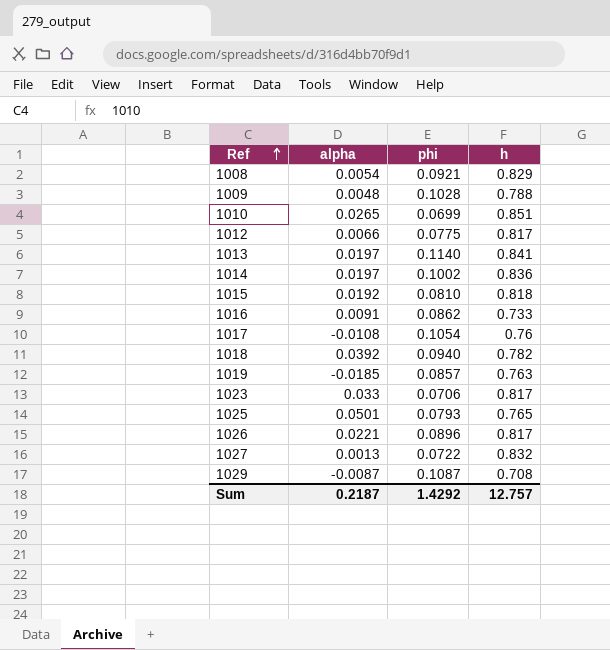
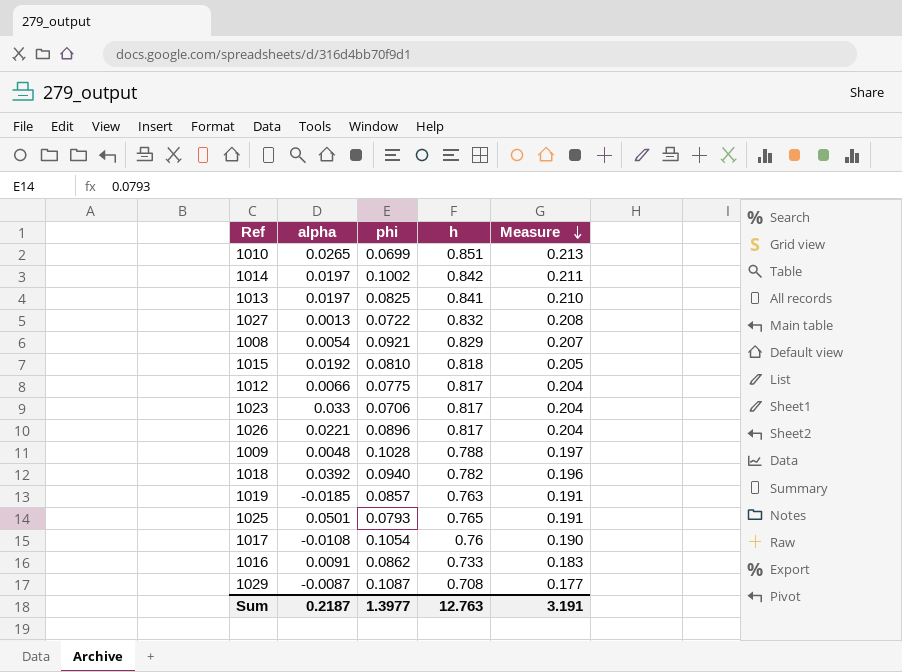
row order: Ref ascending -> Measure descending
column Measure | formula: none -> [h] * 0.25
1014 | h: 0.836 -> 0.842
1013 | phi: 0.1140 -> 0.0825
Sum | phi: 1.4292 -> 1.3977
Sum | h: 12.757 -> 12.763

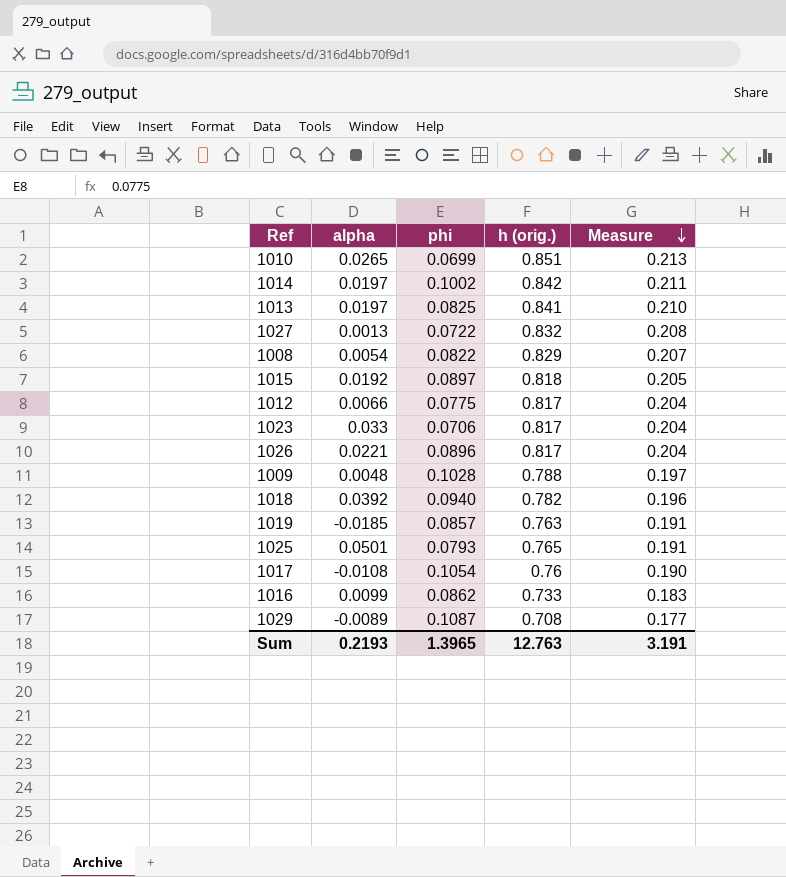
column name: h -> h (orig.)
1008 | phi: 0.0921 -> 0.0822
1015 | phi: 0.0810 -> 0.0897
1016 | alpha: 0.0091 -> 0.0099
1029 | alpha: -0.0087 -> -0.0089
Sum | alpha: 0.2187 -> 0.2193
Sum | phi: 1.3977 -> 1.3965

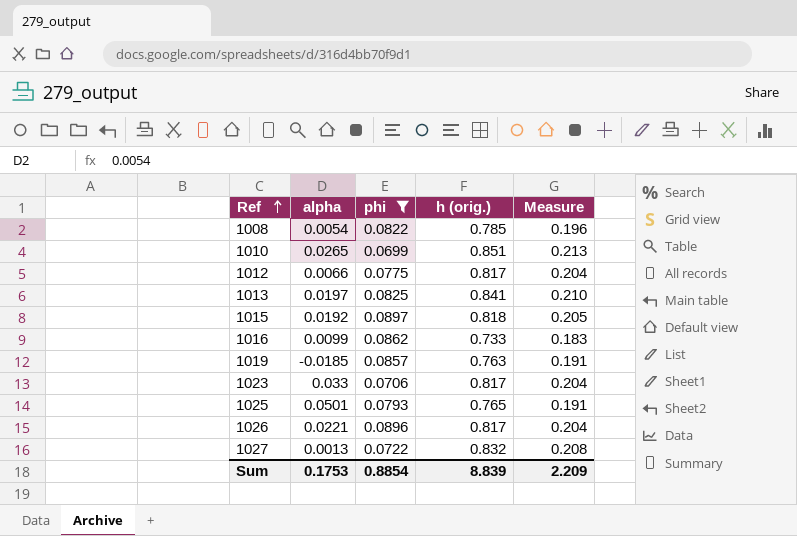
filter: none -> phi <= 0.0897
row order: Measure descending -> Ref ascending
1008 | h (orig.): 0.829 -> 0.785
1008 | Measure: 0.207 -> 0.196
Sum | alpha: 0.2193 -> 0.1753
Sum | phi: 1.3965 -> 0.8854
Sum | h (orig.): 12.763 -> 8.839
Sum | Measure: 3.191 -> 2.209

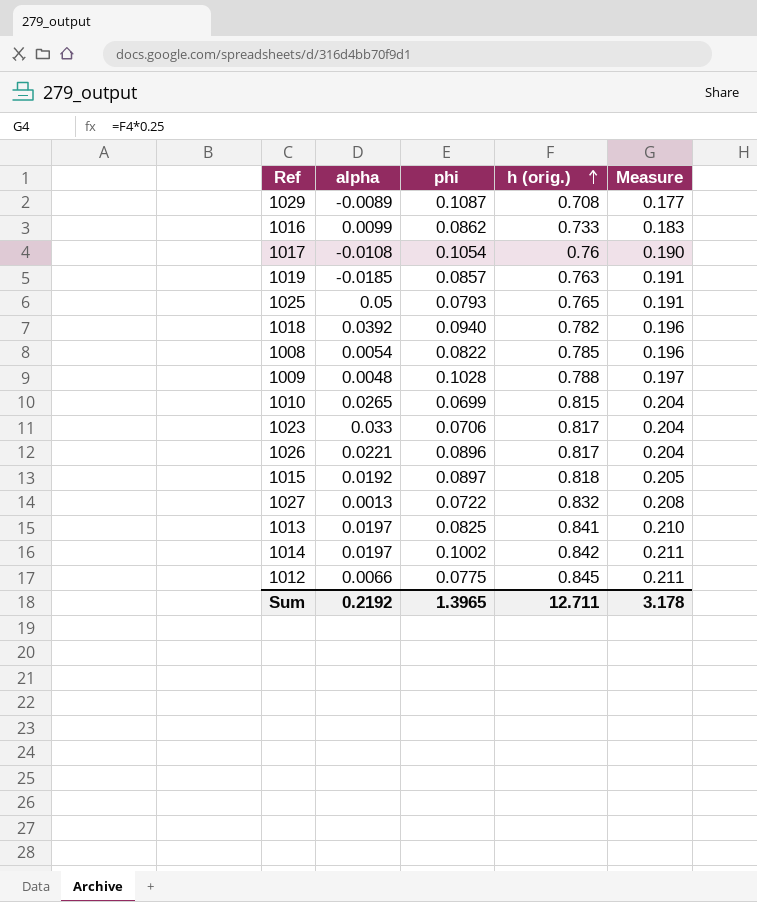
filter: phi <= 0.0897 -> none
row order: Ref ascending -> h (orig.) ascending
1025 | alpha: 0.0501 -> 0.05
1010 | h (orig.): 0.851 -> 0.815
1010 | Measure: 0.213 -> 0.204
1012 | h (orig.): 0.817 -> 0.845
1012 | Measure: 0.204 -> 0.211
Sum | alpha: 0.1753 -> 0.2192
Sum | phi: 0.8854 -> 1.3965
Sum | h (orig.): 8.839 -> 12.711
Sum | Measure: 2.209 -> 3.178

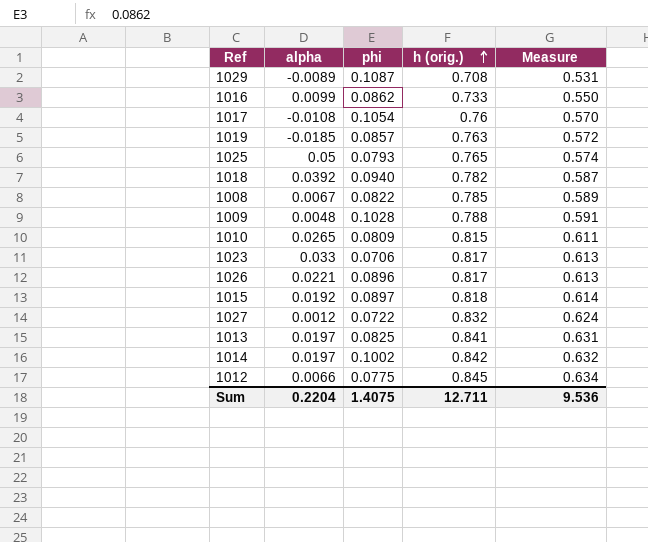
column Measure | formula: [h (orig.)] * 0.25 -> [h (orig.)] * 0.75
1008 | alpha: 0.0054 -> 0.0067
1010 | phi: 0.0699 -> 0.0809
1027 | alpha: 0.0013 -> 0.0012
Sum | alpha: 0.2192 -> 0.2204
Sum | phi: 1.3965 -> 1.4075
Sum | Measure: 3.178 -> 9.536

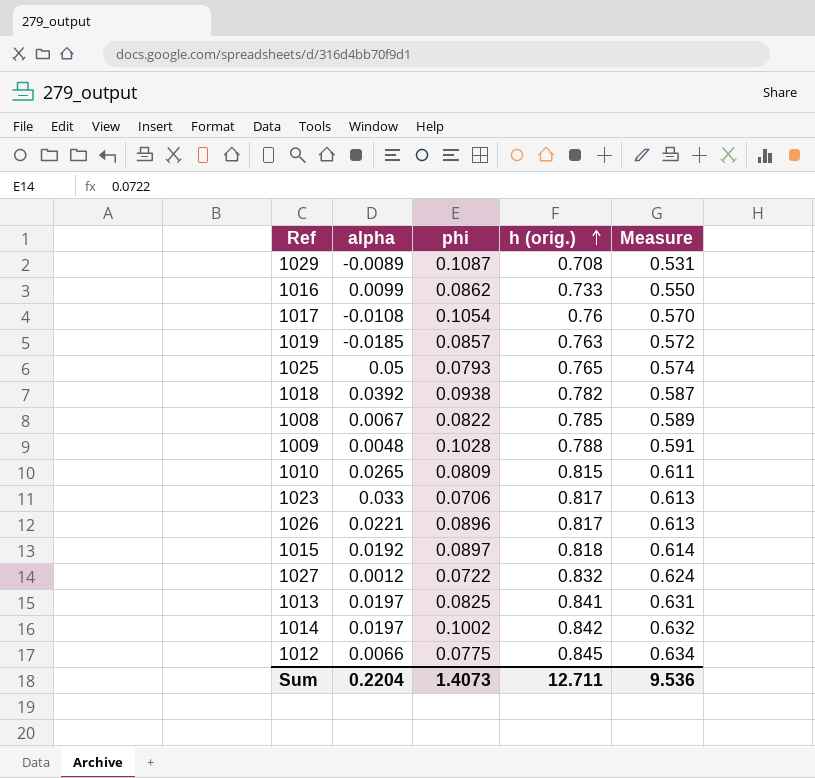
1018 | phi: 0.0940 -> 0.0938
Sum | phi: 1.4075 -> 1.4073

